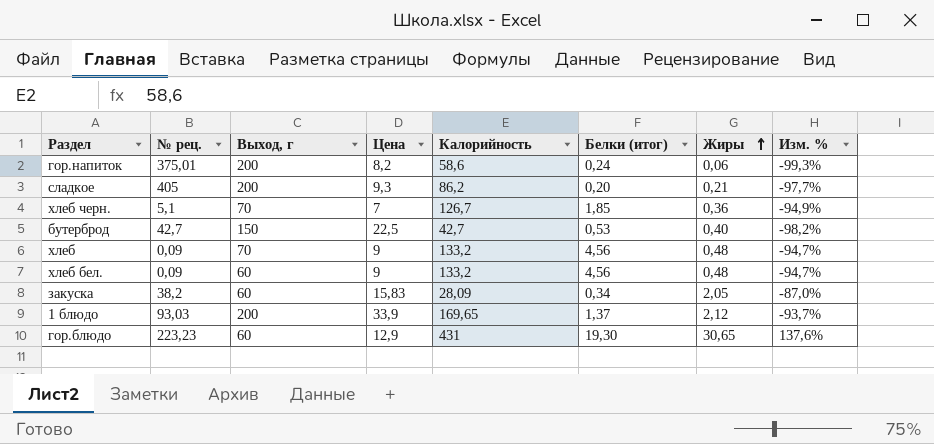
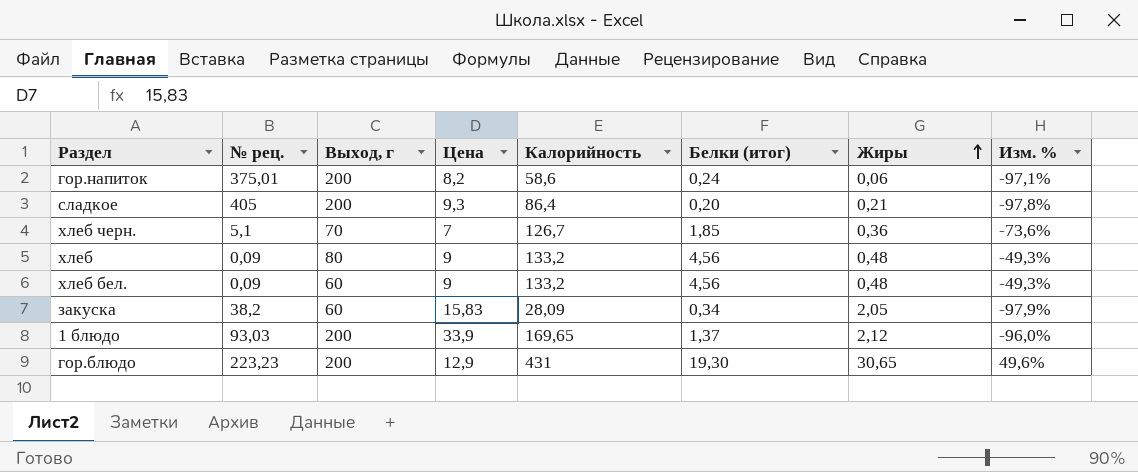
column Изм. % | formula: ([Жиры] - [Цена]) / [Цена] -> ([Белки (итог)] - [Цена]) / [Цена]
row бутерброд: 42,7 | 150 | 22,5 | 42,7 | 0,53 | 0,40 | -98,2% -> none
сладкое | Калорийность: 86,2 -> 86,4
хлеб | Выход, г: 70 -> 80
гор.блюдо | Выход, г: 60 -> 200

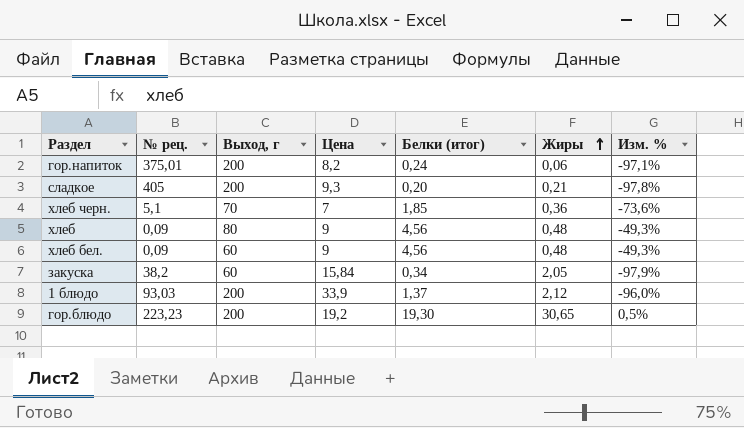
column Калорийность | position: 5 -> none
закуска | Цена: 15,83 -> 15,84
гор.блюдо | Цена: 12,9 -> 19,2
гор.блюдо | Изм. %: 49,6% -> 0,5%

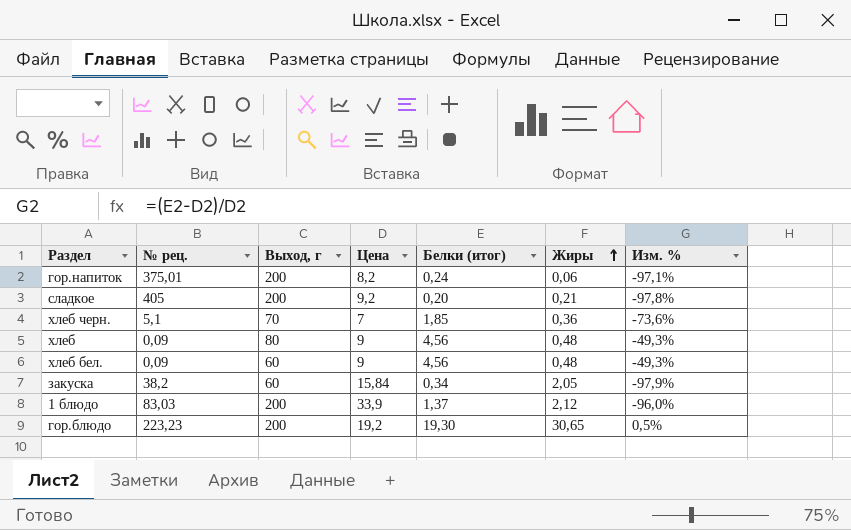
сладкое | Цена: 9,3 -> 9,2
1 блюдо | № рец.: 93,03 -> 83,03

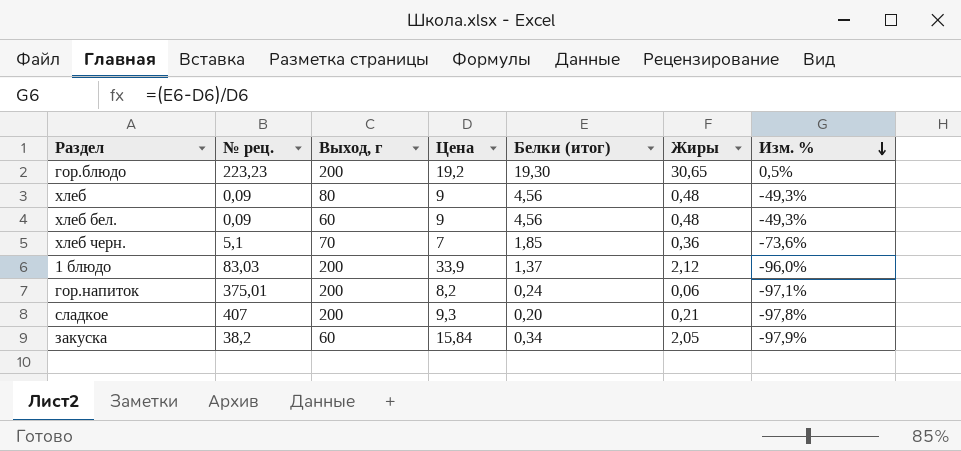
row order: Жиры ascending -> Изм. % descending
сладкое | № рец.: 405 -> 407
сладкое | Цена: 9,2 -> 9,3

